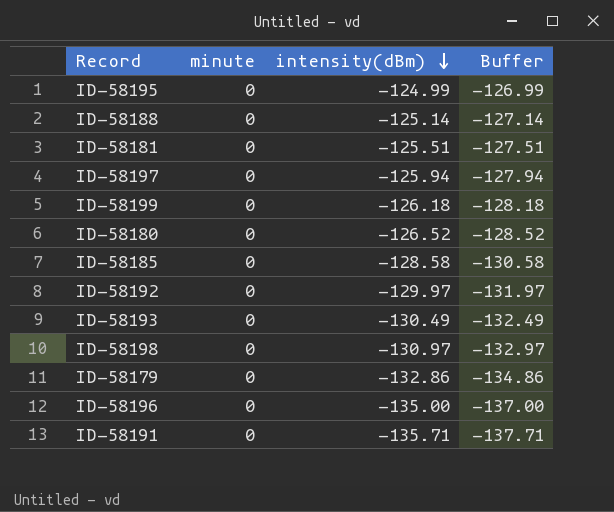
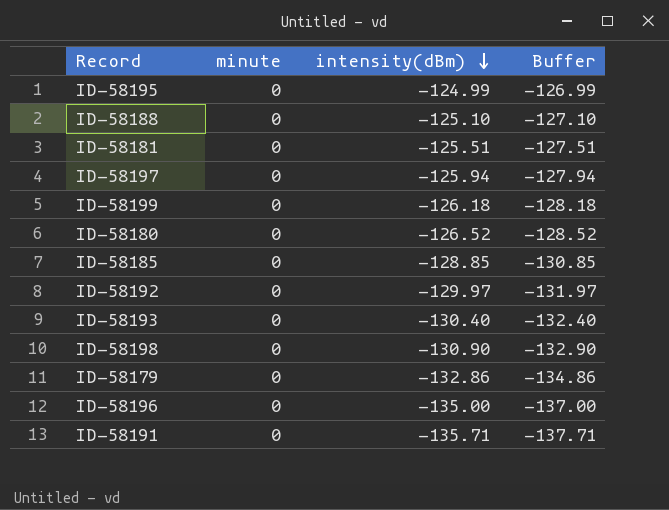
ID-58188 | intensity(dBm): -125.14 -> -125.10
ID-58188 | Buffer: -127.14 -> -127.10
ID-58185 | intensity(dBm): -128.58 -> -128.85
ID-58185 | Buffer: -130.58 -> -130.85
ID-58193 | intensity(dBm): -130.49 -> -130.40
ID-58193 | Buffer: -132.49 -> -132.40
ID-58198 | intensity(dBm): -130.97 -> -130.90
ID-58198 | Buffer: -132.97 -> -132.90

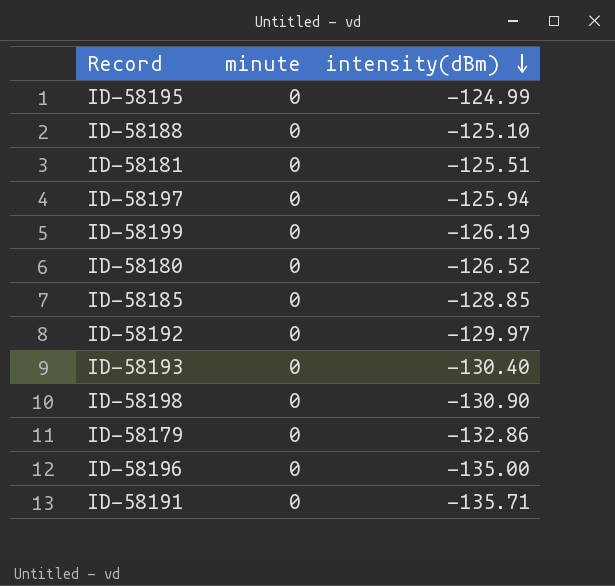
column Buffer | formula: [intensity(dBm)] - 2 -> none
ID-58199 | intensity(dBm): -126.18 -> -126.19

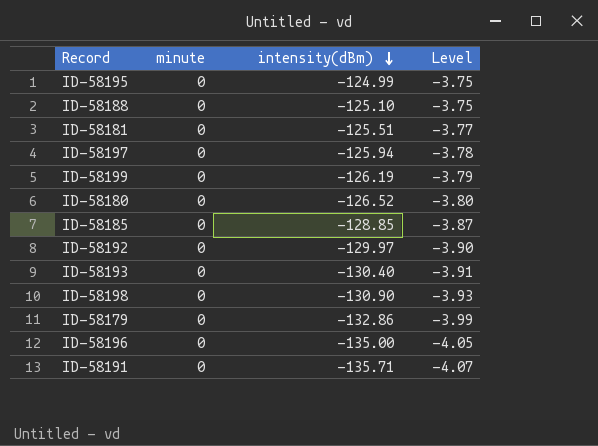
column Level | formula: none -> [intensity(dBm)] * 0.03

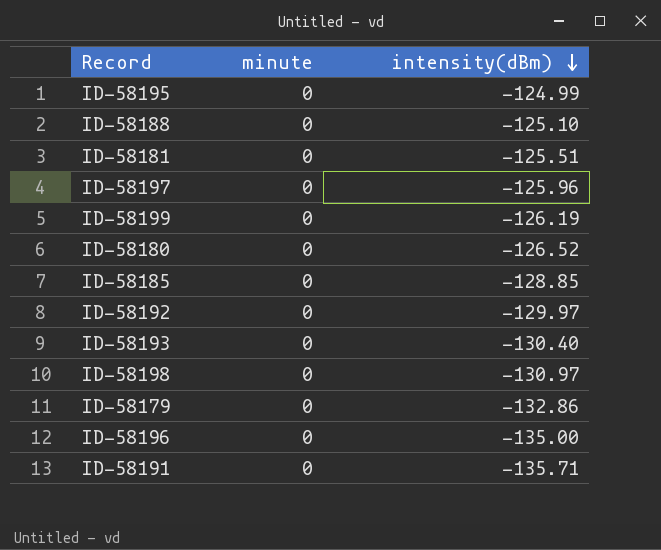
column Level | formula: [intensity(dBm)] * 0.03 -> none
ID-58197 | intensity(dBm): -125.94 -> -125.96
ID-58198 | intensity(dBm): -130.90 -> -130.97

